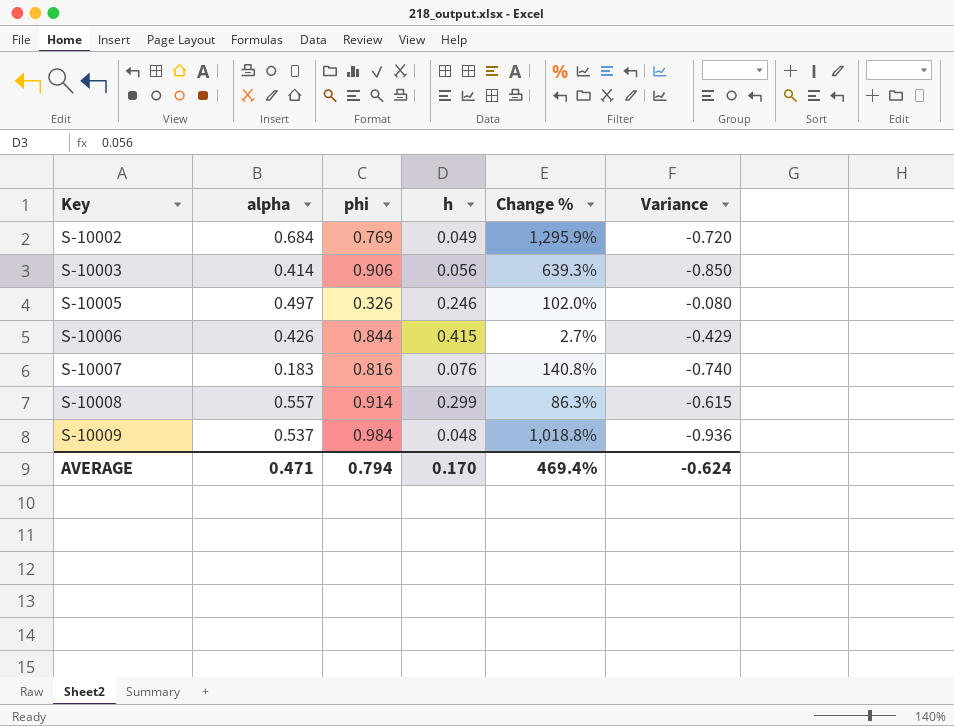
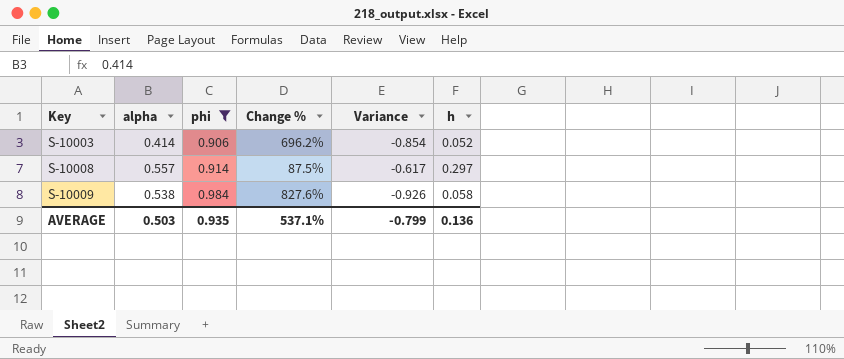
filter: none -> phi >= 0.906
column h | position: 4 -> 6
S-10003 | Change %: 639.3% -> 696.2%
S-10003 | Variance: -0.850 -> -0.854
S-10003 | h: 0.056 -> 0.052
S-10008 | Change %: 86.3% -> 87.5%
S-10008 | Variance: -0.615 -> -0.617
S-10008 | h: 0.299 -> 0.297
S-10009 | alpha: 0.537 -> 0.538
S-10009 | Change %: 1,018.8% -> 827.6%
S-10009 | Variance: -0.936 -> -0.926
S-10009 | h: 0.048 -> 0.058
AVERAGE | alpha: 0.471 -> 0.503
AVERAGE | phi: 0.794 -> 0.935
AVERAGE | Change %: 469.4% -> 537.1%
AVERAGE | Variance: -0.624 -> -0.799
AVERAGE | h: 0.170 -> 0.136

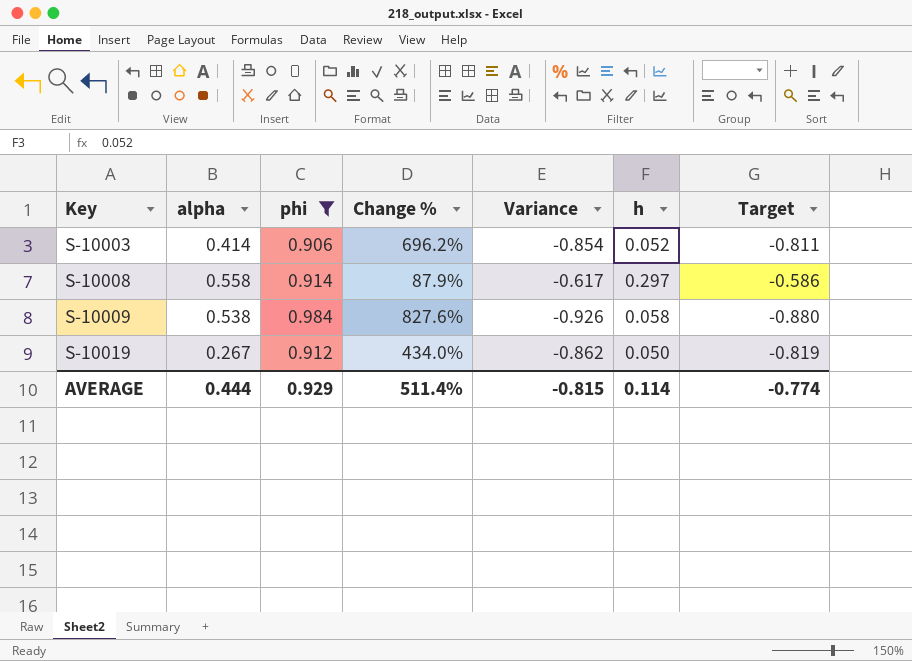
column Target | formula: none -> [Variance] * 0.95
S-10008 | alpha: 0.557 -> 0.558
S-10008 | Change %: 87.5% -> 87.9%
row S-10019: none -> 0.267 | 0.912 | 434.0% | -0.862 | 0.050 | -0.819
AVERAGE | alpha: 0.503 -> 0.444
AVERAGE | phi: 0.935 -> 0.929
AVERAGE | Change %: 537.1% -> 511.4%
AVERAGE | Variance: -0.799 -> -0.815
AVERAGE | h: 0.136 -> 0.114

